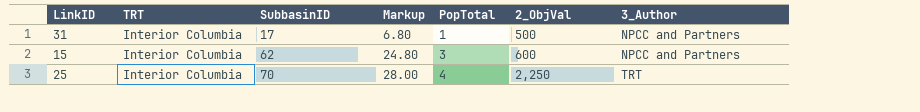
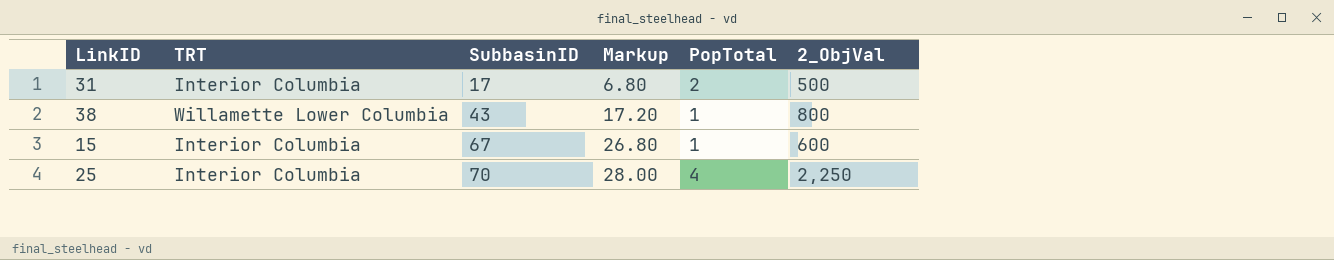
column 3_Author | position: 7 -> none
31 | PopTotal: 1 -> 2
row 38: none -> Willamette Lower Columbia | 43 | 17.20 | 1 | 800
15 | SubbasinID: 62 -> 67
15 | Markup: 24.80 -> 26.80
15 | PopTotal: 3 -> 1

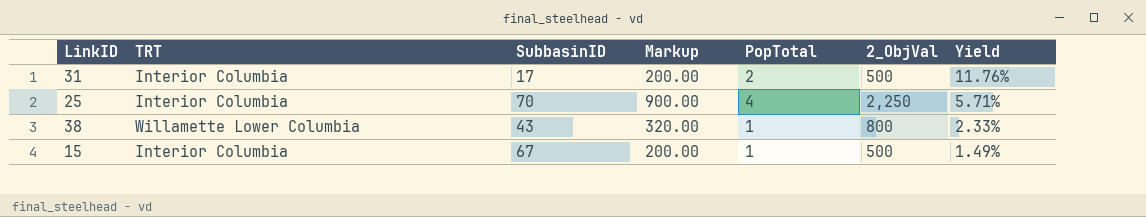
row order: SubbasinID ascending -> Yield descending
column Markup | formula: [SubbasinID] * 0.4 -> [2_ObjVal] * 0.4
column Yield | formula: none -> [PopTotal] / [SubbasinID]
15 | 2_ObjVal: 600 -> 500

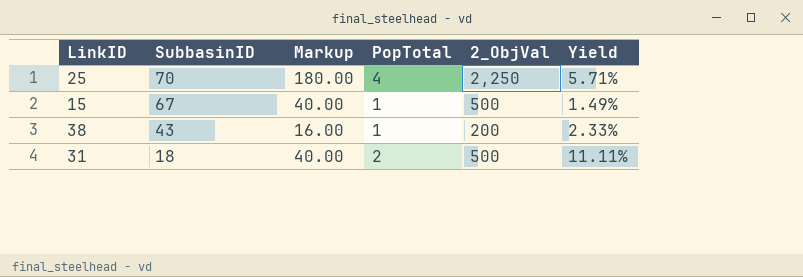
row order: Yield descending -> SubbasinID descending
column TRT | position: 2 -> none
column Markup | formula: [2_ObjVal] * 0.4 -> [2_ObjVal] * 0.08
38 | 2_ObjVal: 800 -> 200
31 | SubbasinID: 17 -> 18
31 | Yield: 11.76% -> 11.11%

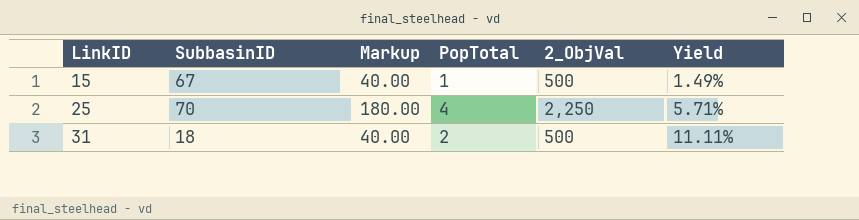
row order: SubbasinID descending -> LinkID ascending
row 38: 43 | 16.00 | 1 | 200 | 2.33% -> none

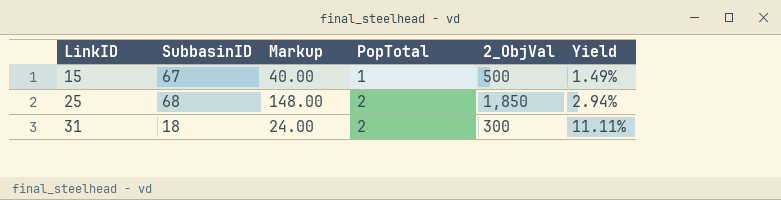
25 | SubbasinID: 70 -> 68
25 | Markup: 180.00 -> 148.00
25 | PopTotal: 4 -> 2
25 | 2_ObjVal: 2,250 -> 1,850
25 | Yield: 5.71% -> 2.94%
31 | Markup: 40.00 -> 24.00
31 | 2_ObjVal: 500 -> 300

